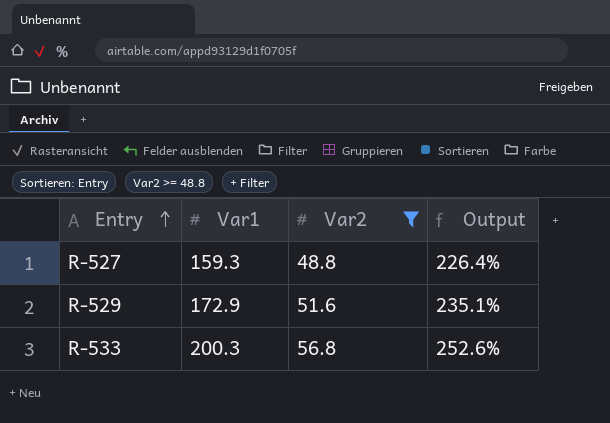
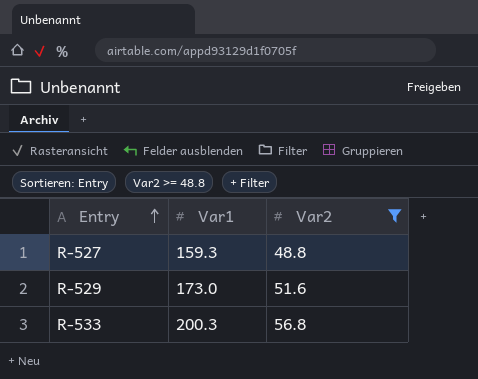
column Output | formula: ([Var1] - [Var2]) / [Var2] -> none
R-529 | Var1: 172.9 -> 173.0

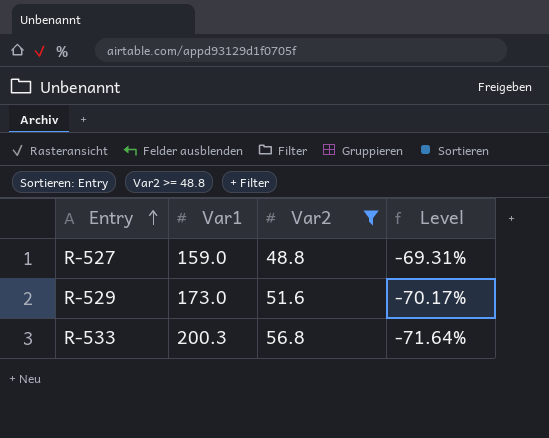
column Level | formula: none -> ([Var2] - [Var1]) / [Var1]
R-527 | Var1: 159.3 -> 159.0

